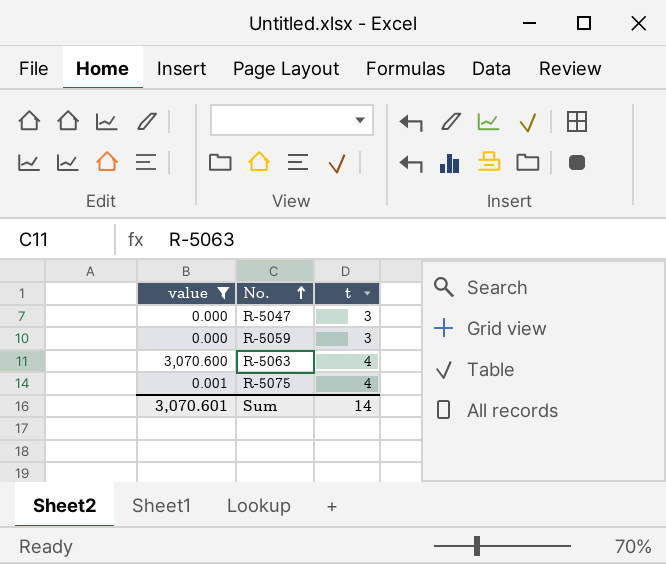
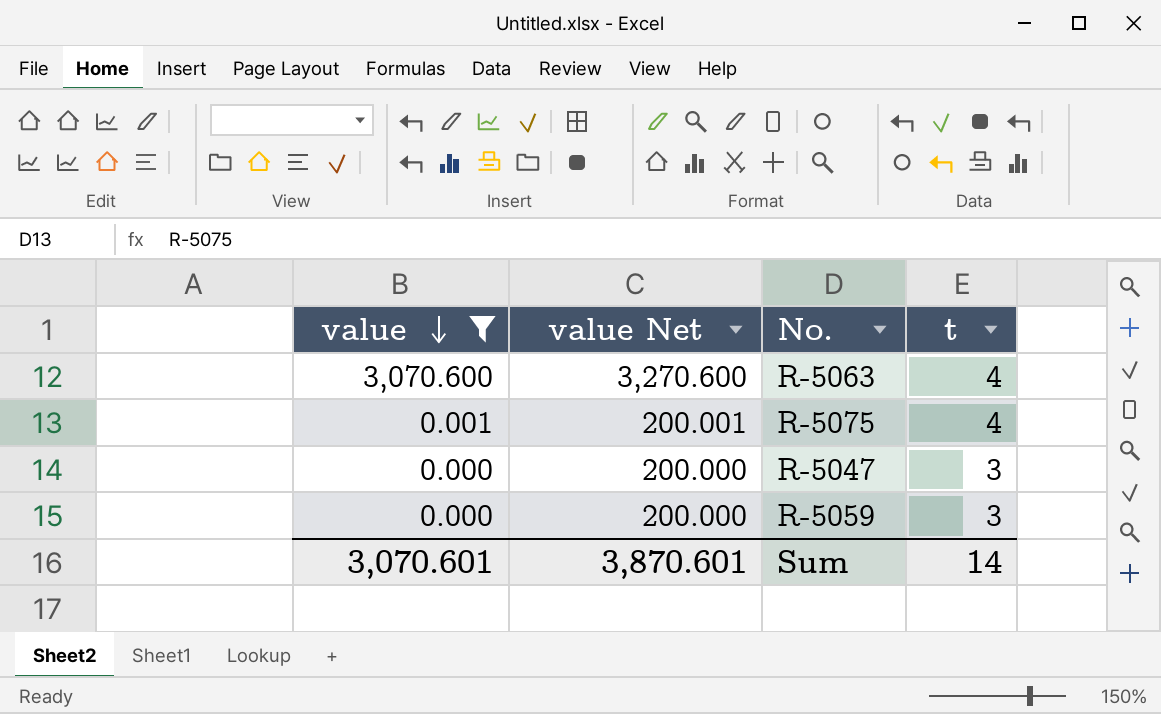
row order: No. ascending -> value descending
column value Net | formula: none -> [value] + 200

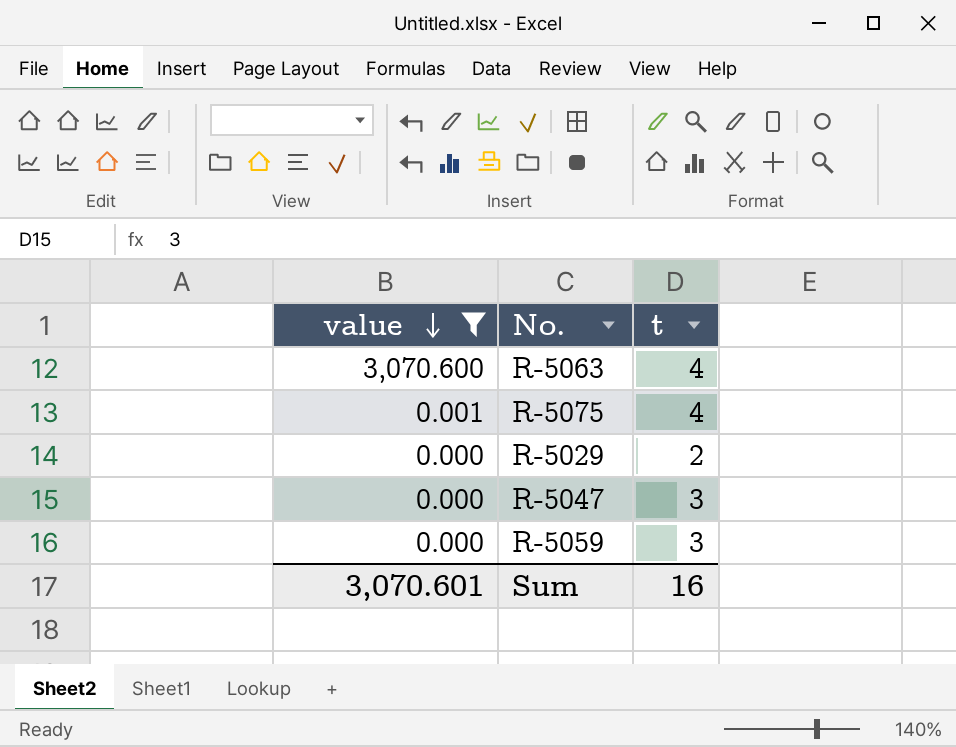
column value Net | formula: [value] + 200 -> none
row R-5029: none -> 0.000 | 2
Sum | t: 14 -> 16

